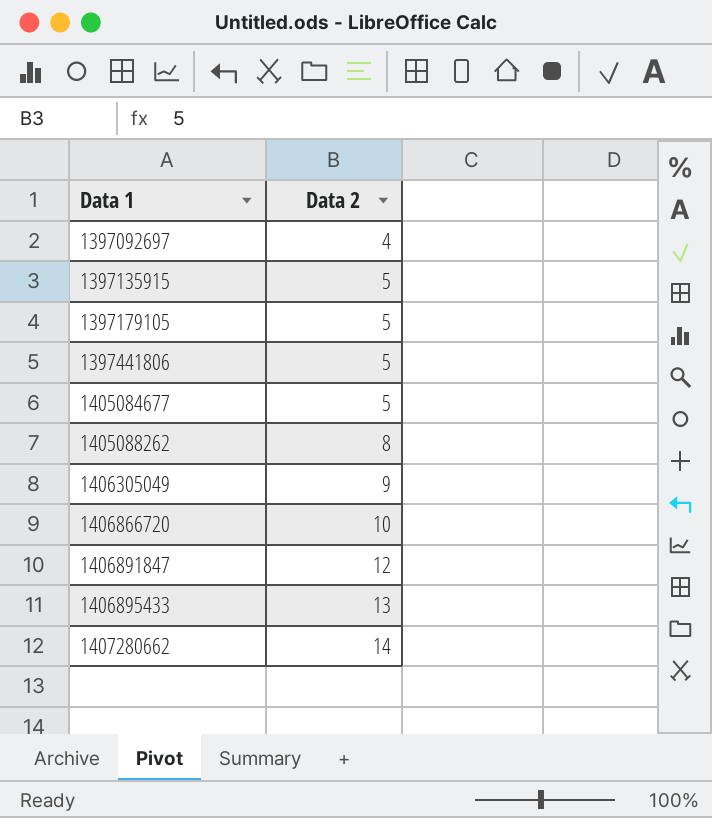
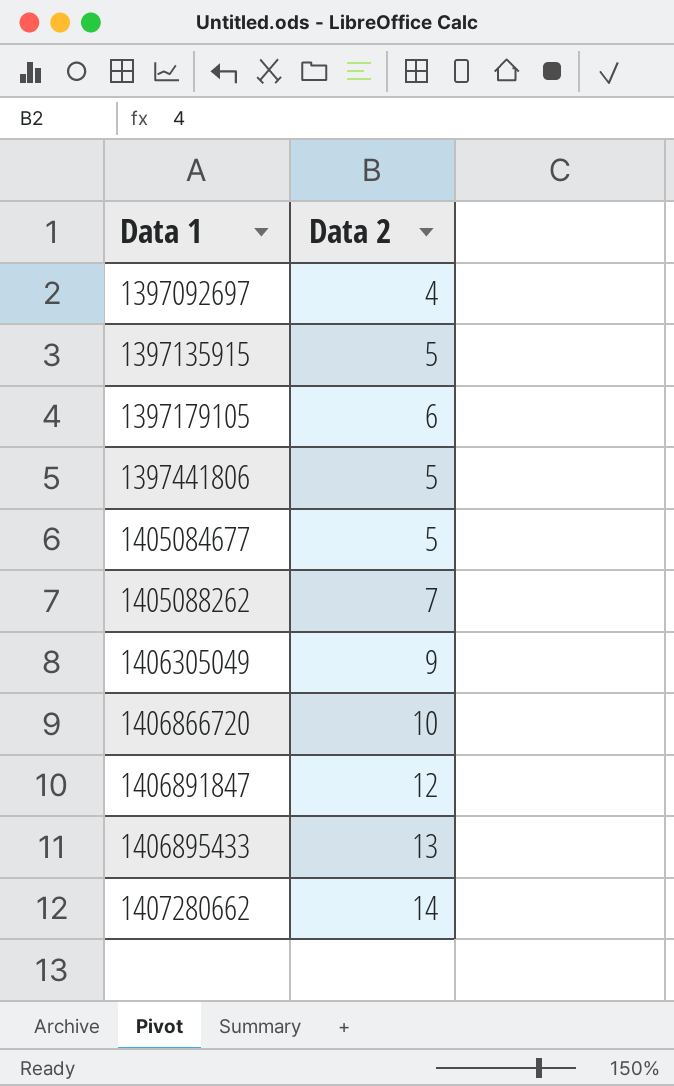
1397179105 | Data 2: 5 -> 6
1405088262 | Data 2: 8 -> 7

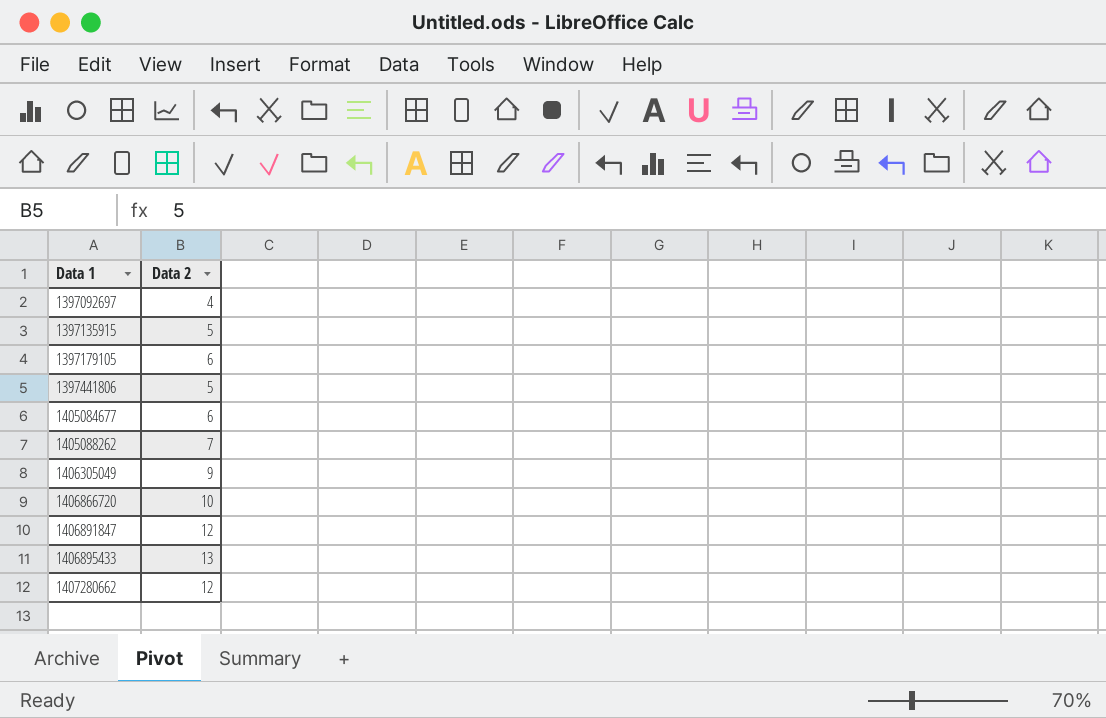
1405084677 | Data 2: 5 -> 6
1407280662 | Data 2: 14 -> 12

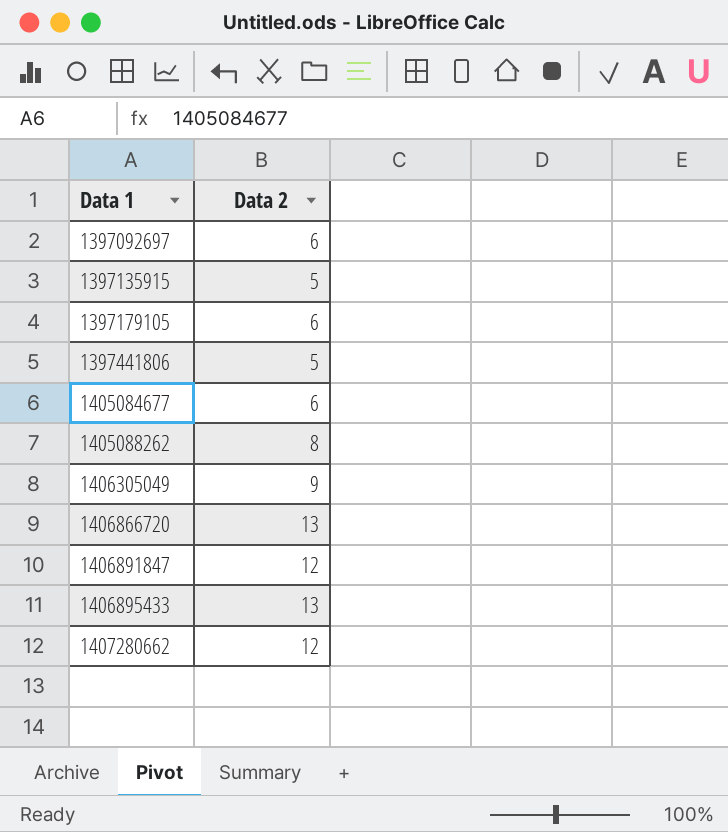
1397092697 | Data 2: 4 -> 6
1405088262 | Data 2: 7 -> 8
1406866720 | Data 2: 10 -> 13

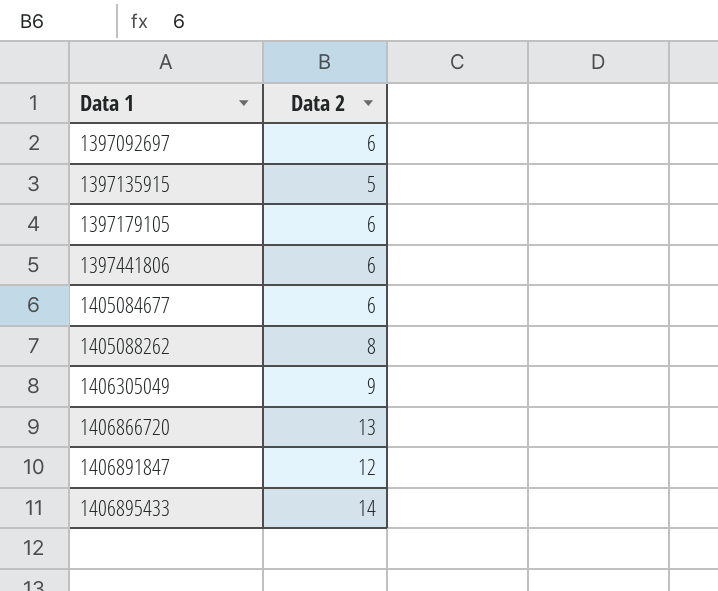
row 1407280662: 12 -> none
1397441806 | Data 2: 5 -> 6
1406895433 | Data 2: 13 -> 14

